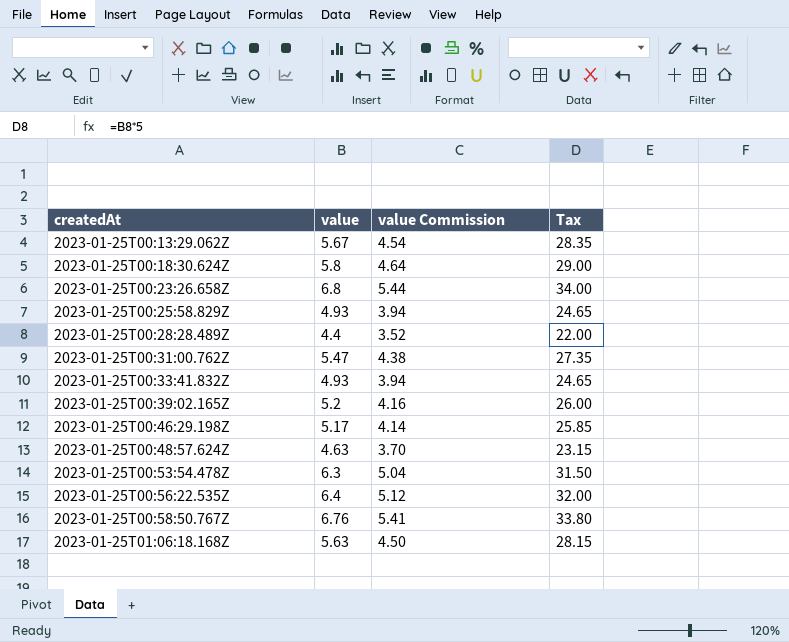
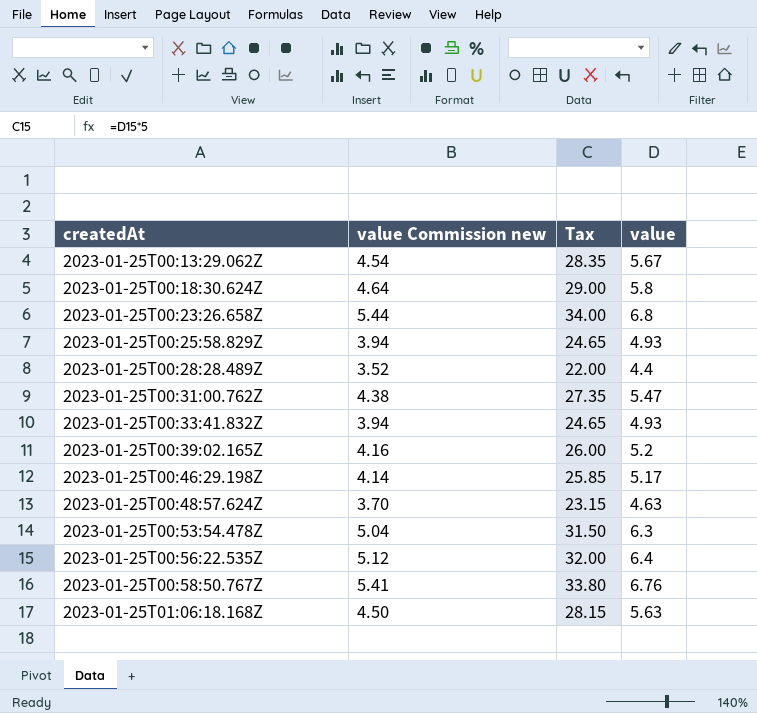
column name: value Commission -> value Commission new
column value | position: 2 -> 4

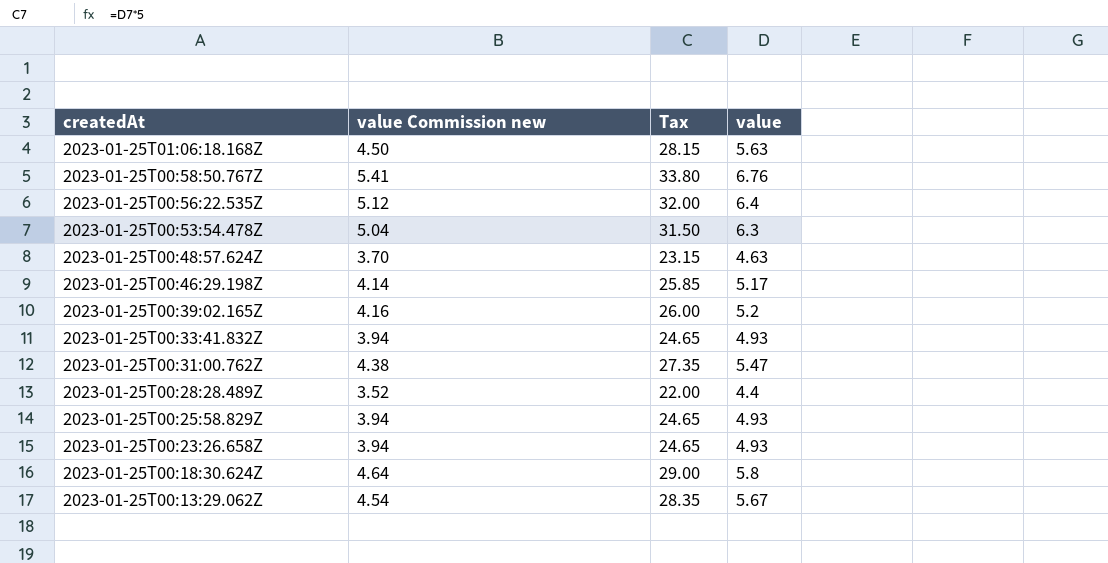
row order: createdAt ascending -> createdAt descending
2023-01-25T00:23:26.658Z | value Commission new: 5.44 -> 3.94
2023-01-25T00:23:26.658Z | Tax: 34.00 -> 24.65
2023-01-25T00:23:26.658Z | value: 6.8 -> 4.93

